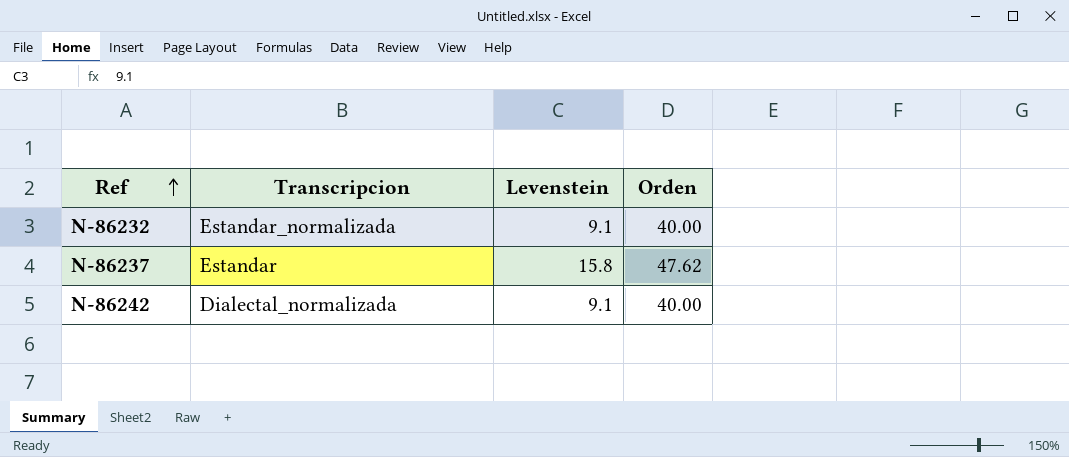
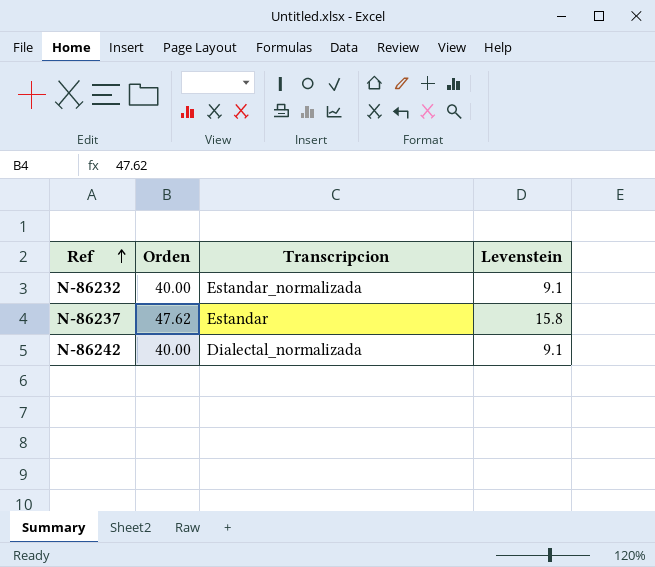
column Orden | position: 4 -> 2

